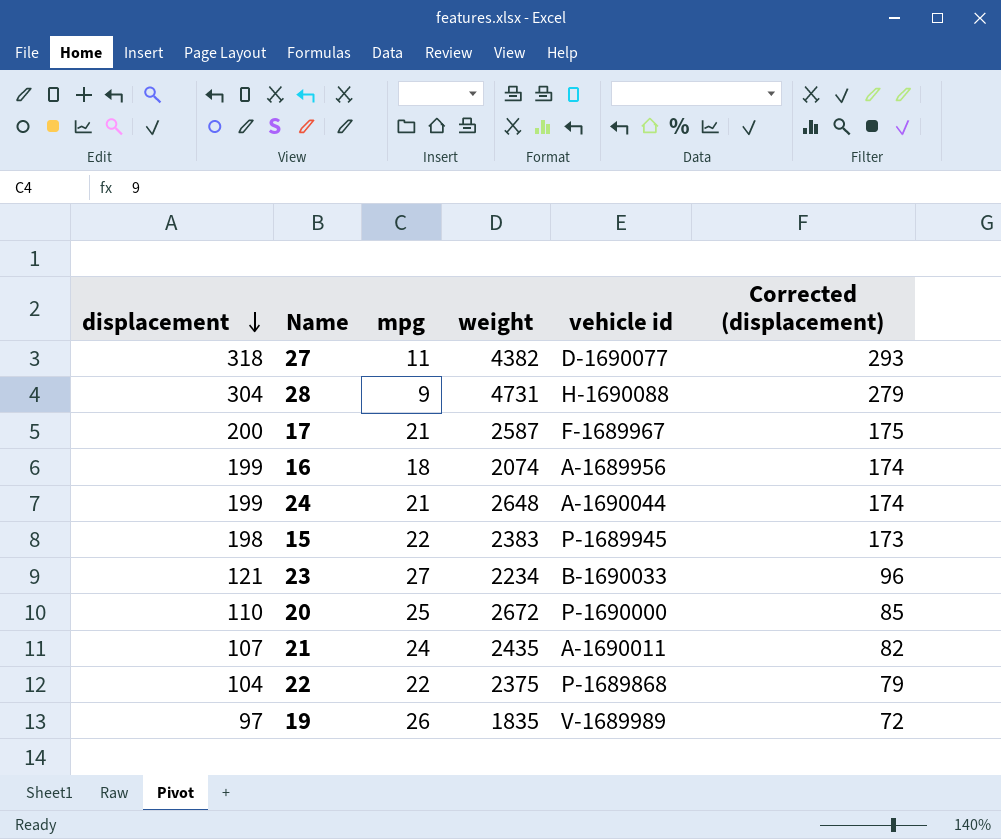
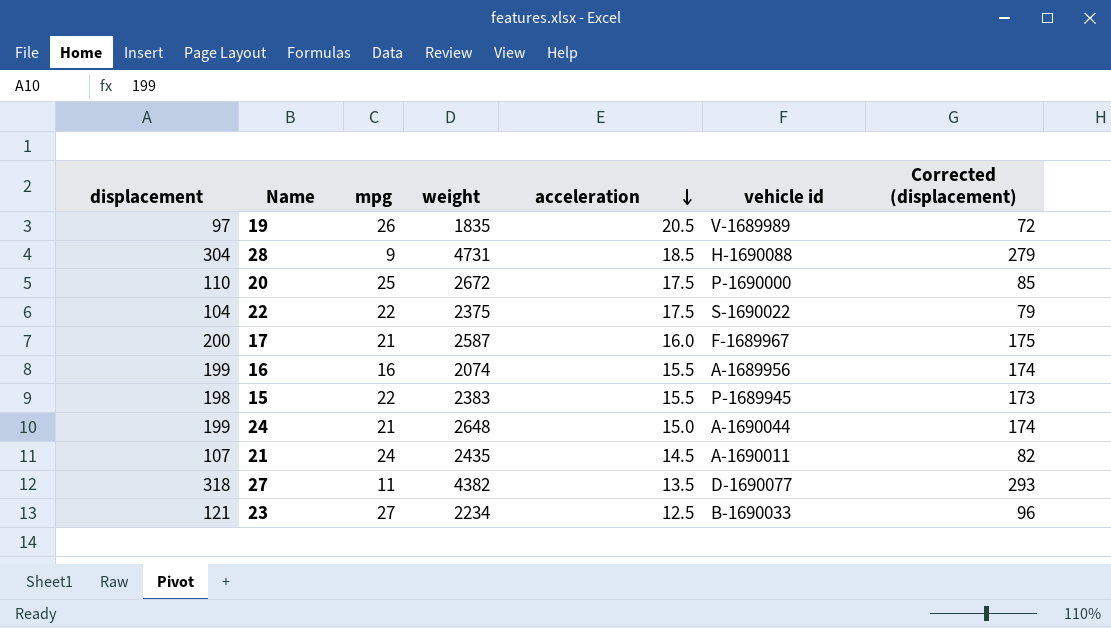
row order: displacement descending -> acceleration descending
column acceleration | position: none -> 5
22 | vehicle id: P-1689868 -> S-1690022
16 | mpg: 18 -> 16

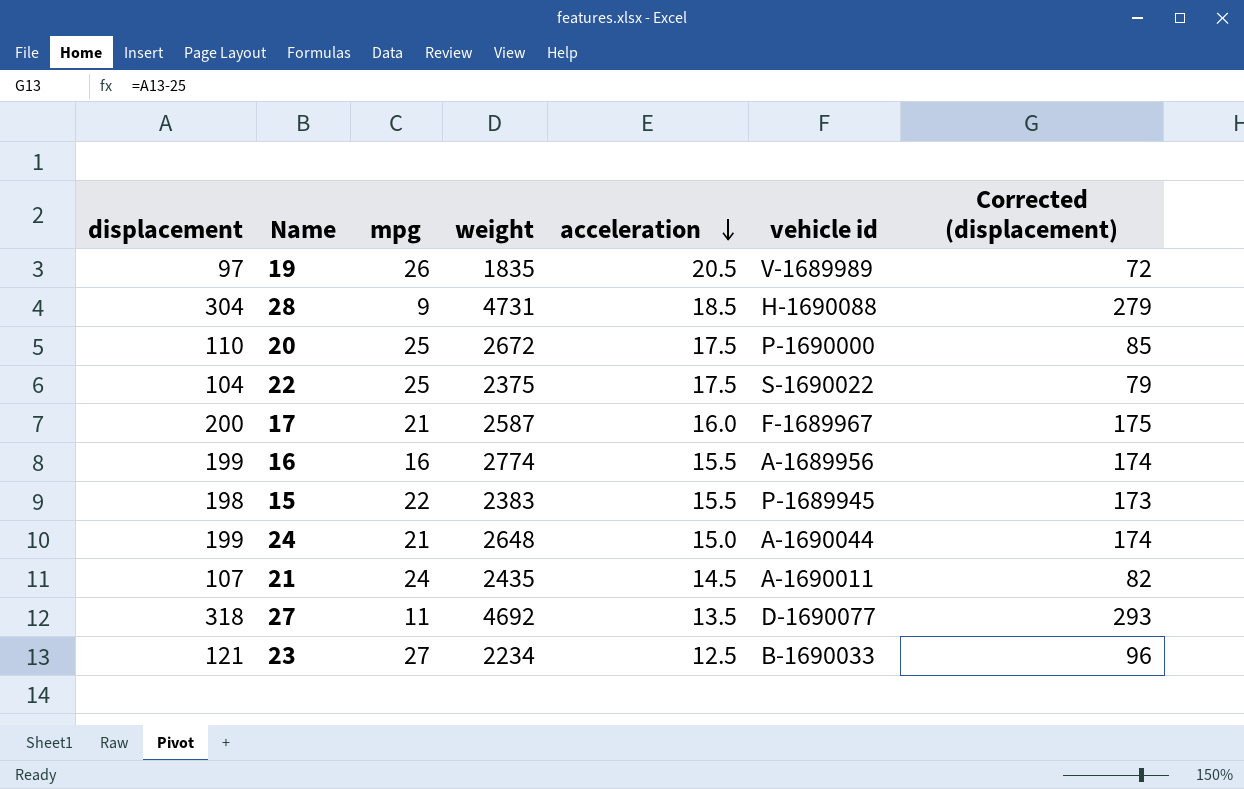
22 | mpg: 22 -> 25
16 | weight: 2074 -> 2774
27 | weight: 4382 -> 4692

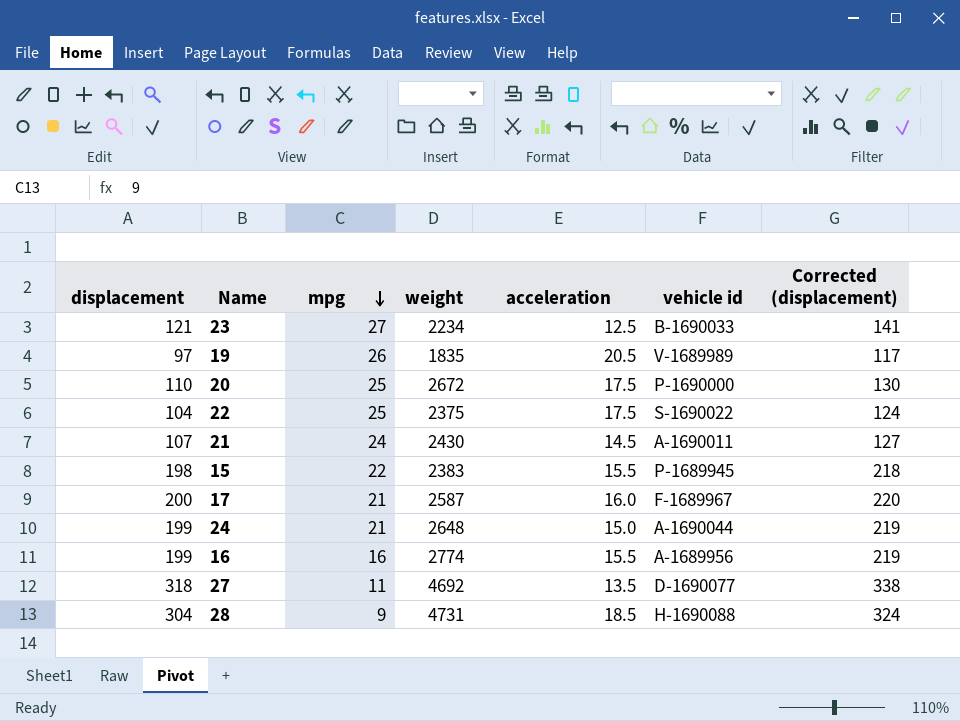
row order: acceleration descending -> mpg descending
column Corrected (displacement) | formula: [displacement] - 25 -> [displacement] + 20
21 | weight: 2435 -> 2430

